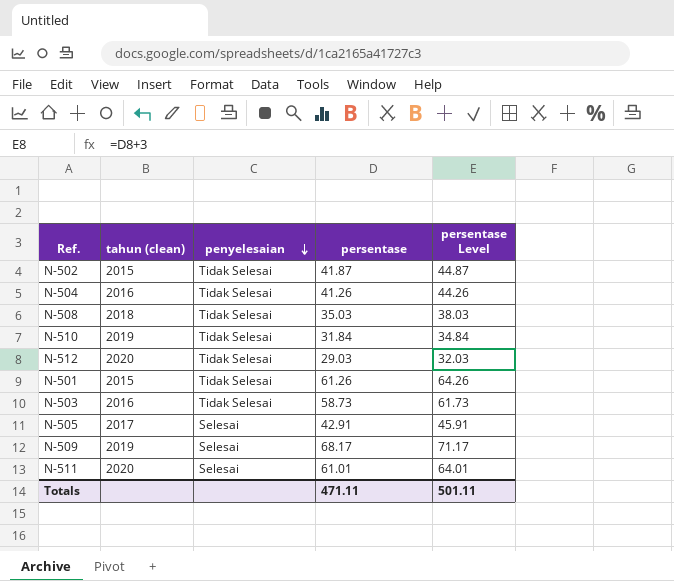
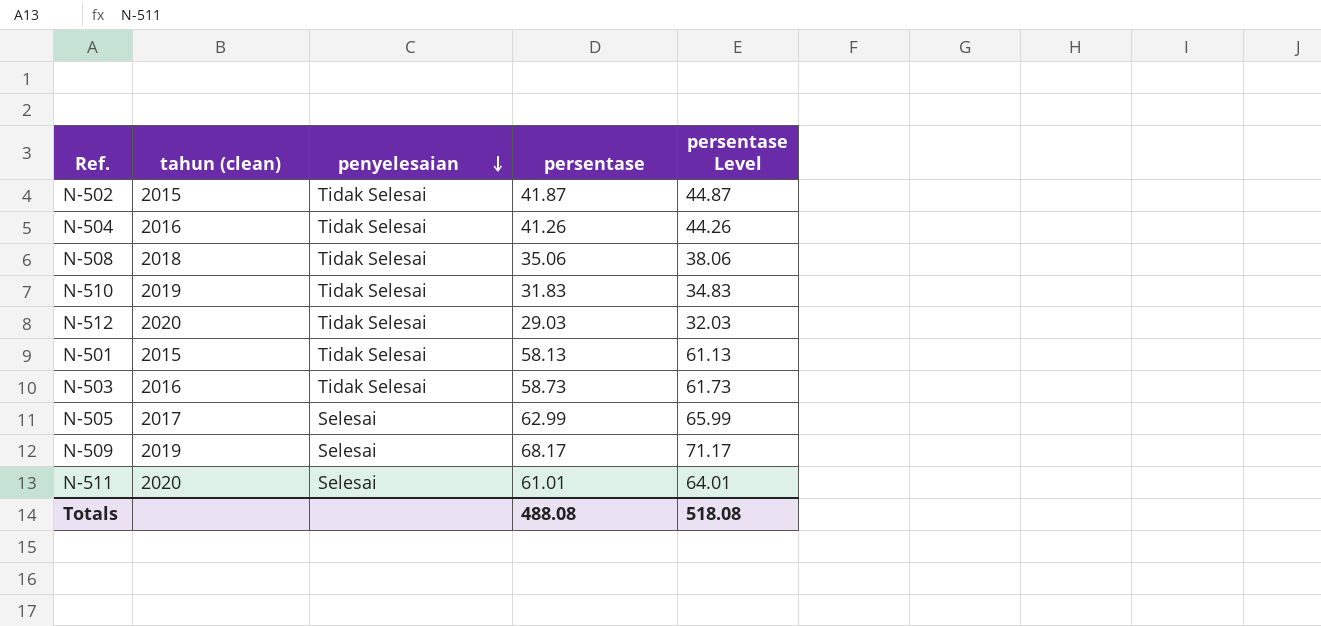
N-508 | persentase: 35.03 -> 35.06
N-508 | persentase Level: 38.03 -> 38.06
N-510 | persentase: 31.84 -> 31.83
N-510 | persentase Level: 34.84 -> 34.83
N-501 | persentase: 61.26 -> 58.13
N-501 | persentase Level: 64.26 -> 61.13
N-505 | persentase: 42.91 -> 62.99
N-505 | persentase Level: 45.91 -> 65.99
Totals | persentase: 471.11 -> 488.08
Totals | persentase Level: 501.11 -> 518.08

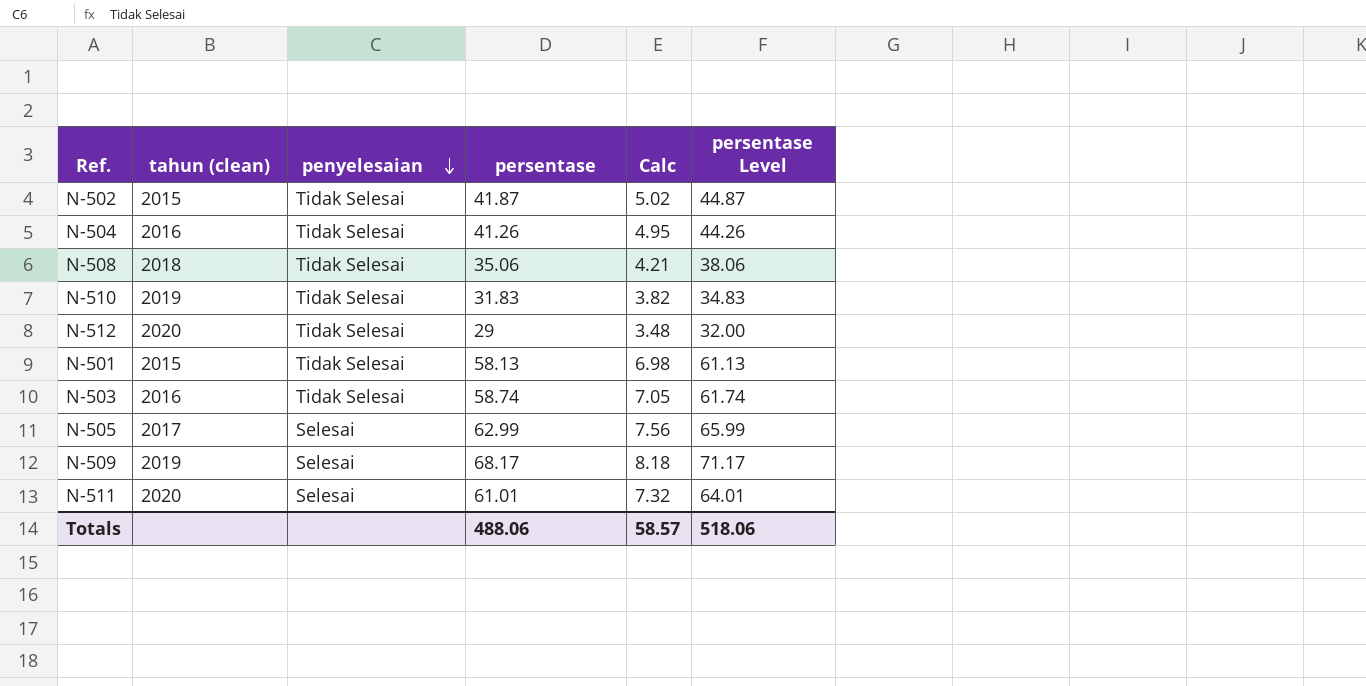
column Calc | formula: none -> [persentase] * 0.12
N-512 | persentase: 29.03 -> 29
N-512 | persentase Level: 32.03 -> 32.00
N-503 | persentase: 58.73 -> 58.74
N-503 | persentase Level: 61.73 -> 61.74
Totals | persentase: 488.08 -> 488.06
Totals | persentase Level: 518.08 -> 518.06

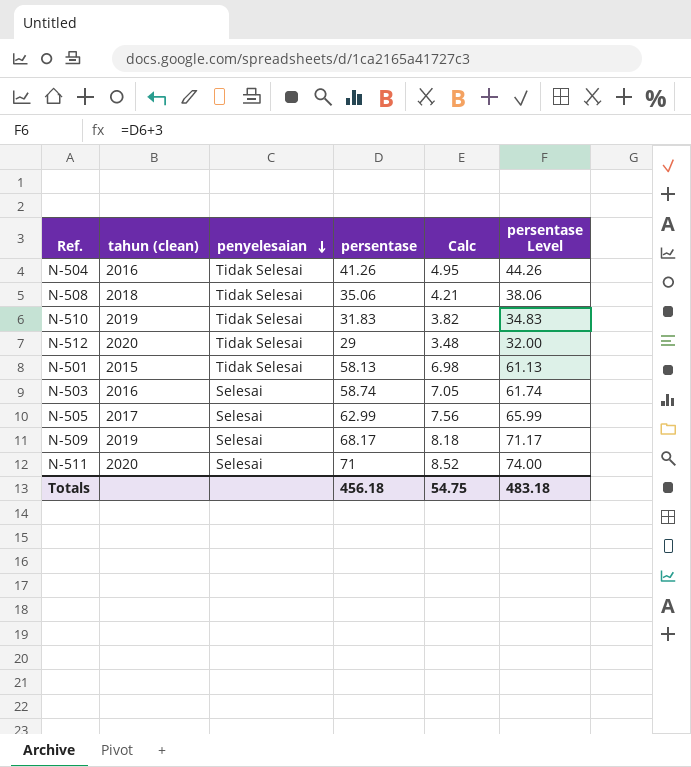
row N-502: 2015 | Tidak Selesai | 41.87 | 5.02 | 44.87 -> none
N-503 | penyelesaian: Tidak Selesai -> Selesai
N-511 | persentase: 61.01 -> 71
N-511 | Calc: 7.32 -> 8.52
N-511 | persentase Level: 64.01 -> 74.00
Totals | persentase: 488.06 -> 456.18
Totals | Calc: 58.57 -> 54.75
Totals | persentase Level: 518.06 -> 483.18

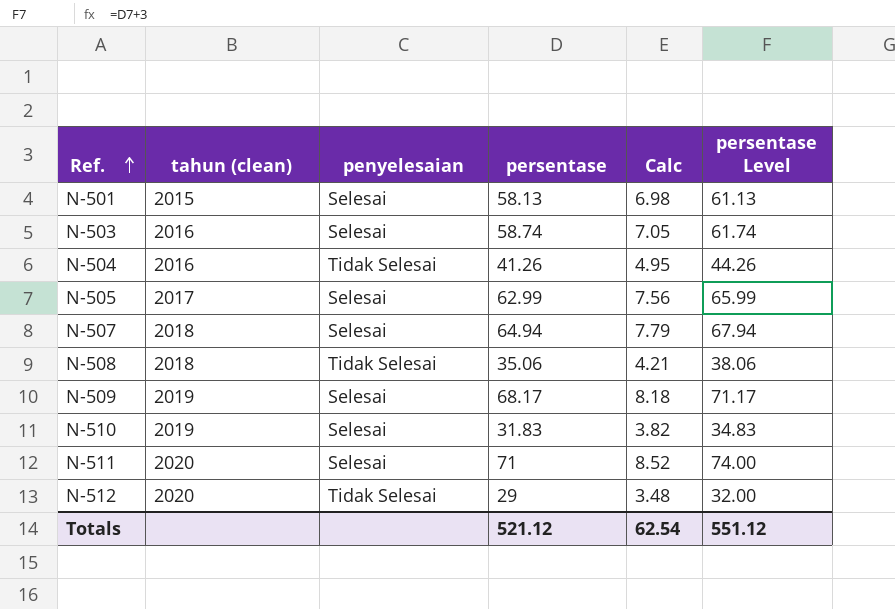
row order: penyelesaian descending -> Ref. ascending
N-501 | penyelesaian: Tidak Selesai -> Selesai
row N-507: none -> 2018 | Selesai | 64.94 | 7.79 | 67.94
N-510 | penyelesaian: Tidak Selesai -> Selesai
Totals | persentase: 456.18 -> 521.12
Totals | Calc: 54.75 -> 62.54
Totals | persentase Level: 483.18 -> 551.12

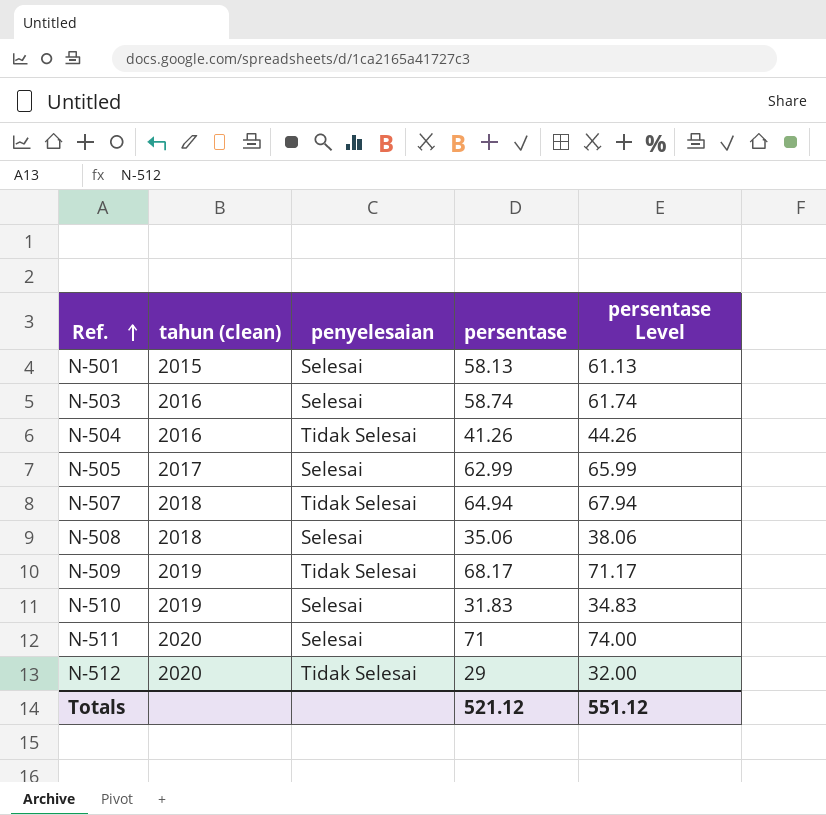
column Calc | formula: [persentase] * 0.12 -> none
N-507 | penyelesaian: Selesai -> Tidak Selesai
N-508 | penyelesaian: Tidak Selesai -> Selesai
N-509 | penyelesaian: Selesai -> Tidak Selesai

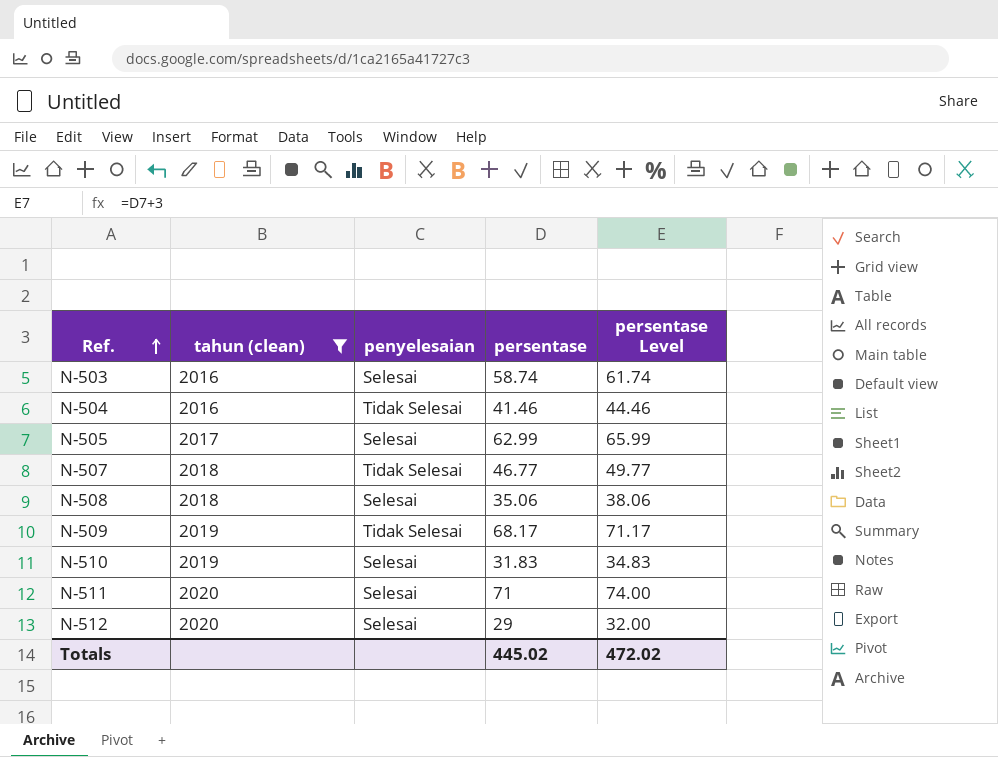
filter: none -> tahun (clean) != 2015
N-504 | persentase: 41.26 -> 41.46
N-504 | persentase Level: 44.26 -> 44.46
N-507 | persentase: 64.94 -> 46.77
N-507 | persentase Level: 67.94 -> 49.77
N-512 | penyelesaian: Tidak Selesai -> Selesai
Totals | persentase: 521.12 -> 445.02
Totals | persentase Level: 551.12 -> 472.02

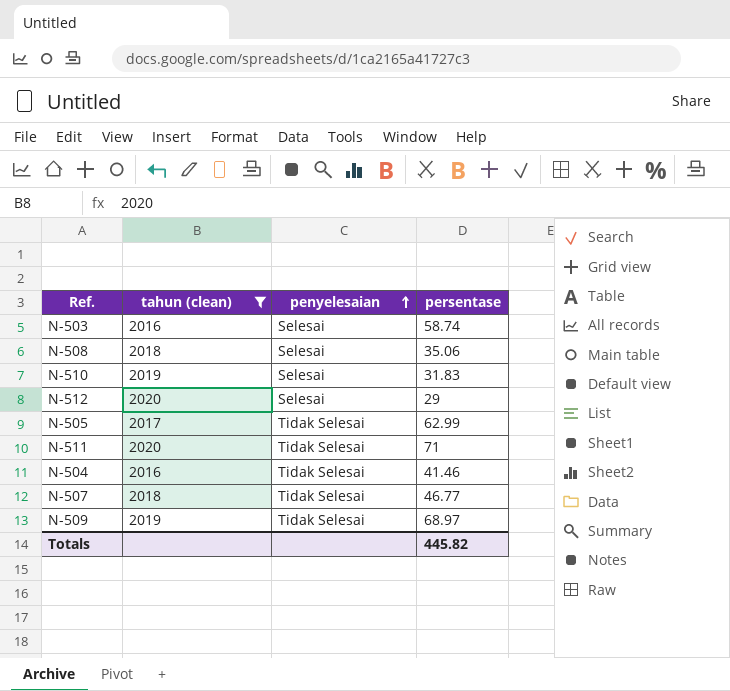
row order: Ref. ascending -> penyelesaian ascending
column persentase Level | formula: [persentase] + 3 -> none
N-505 | penyelesaian: Selesai -> Tidak Selesai
N-511 | penyelesaian: Selesai -> Tidak Selesai
N-509 | persentase: 68.17 -> 68.97
Totals | persentase: 445.02 -> 445.82

